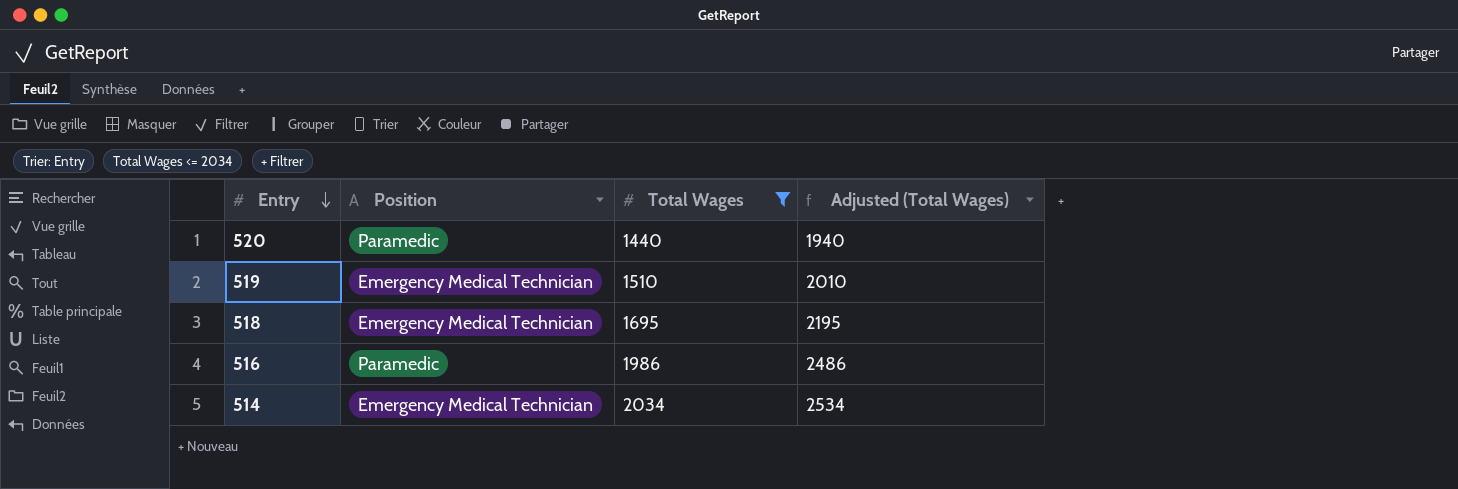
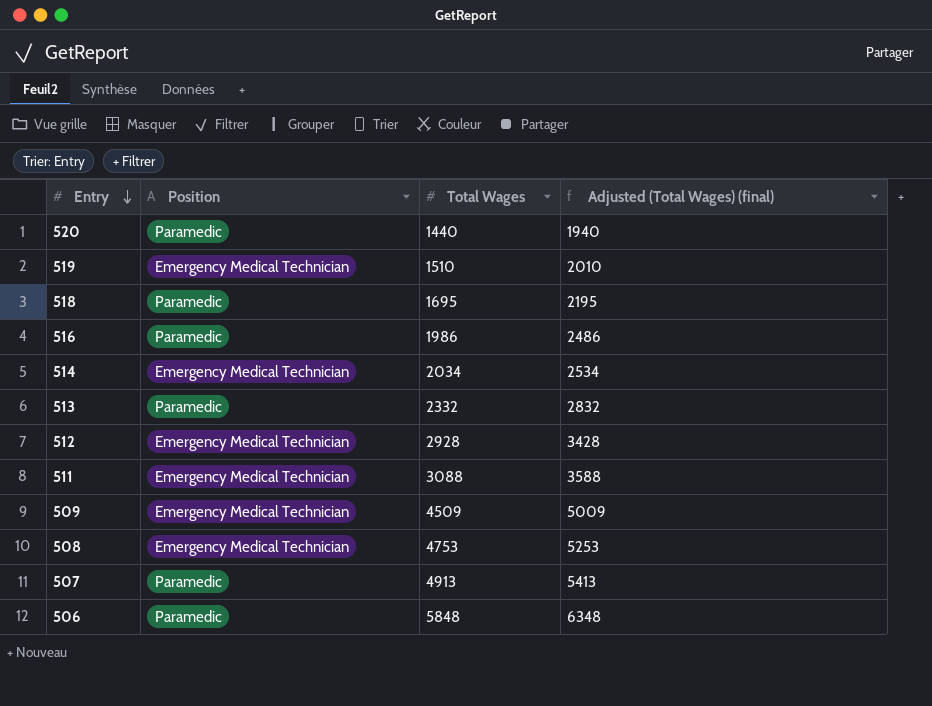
filter: Total Wages <= 2034 -> none
column name: Adjusted (Total Wages) -> Adjusted (Total Wages) (final)
518 | Position: Emergency Medical Technician -> Paramedic

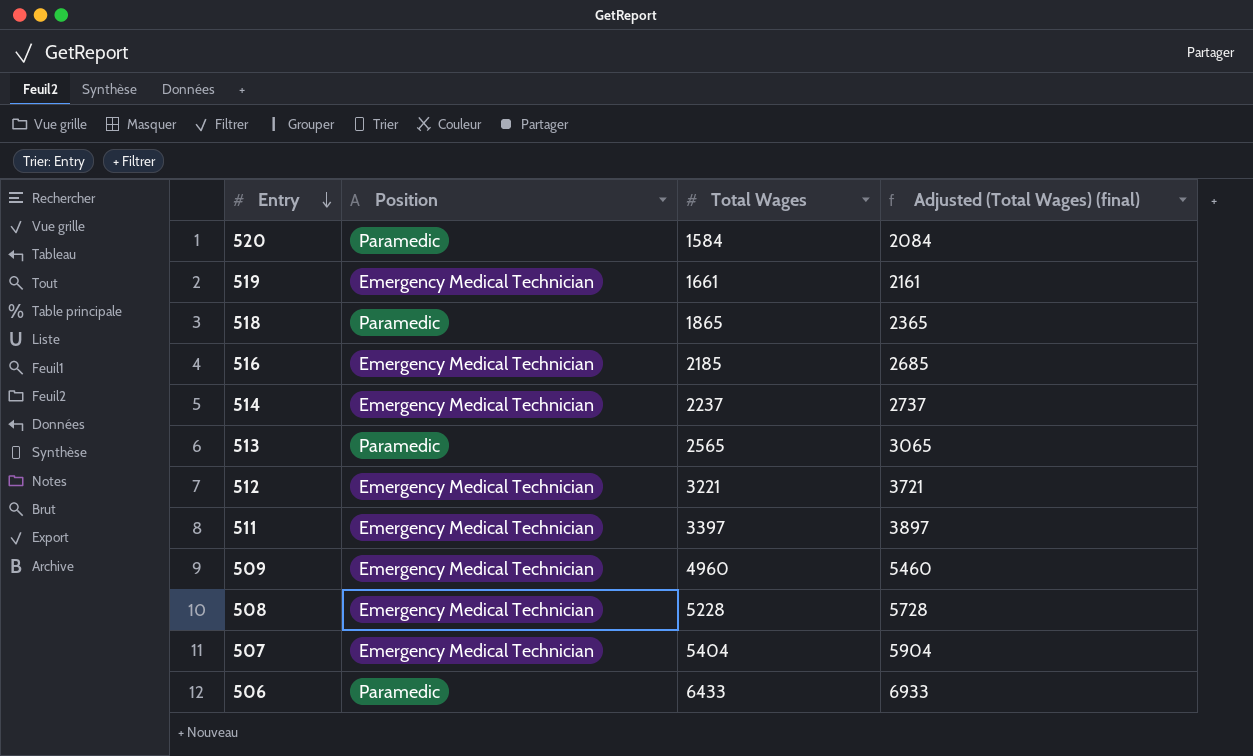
520 | Total Wages: 1440 -> 1584
520 | Adjusted (Total Wages) (final): 1940 -> 2084
519 | Total Wages: 1510 -> 1661
519 | Adjusted (Total Wages) (final): 2010 -> 2161
518 | Total Wages: 1695 -> 1865
518 | Adjusted (Total Wages) (final): 2195 -> 2365
516 | Position: Paramedic -> Emergency Medical Technician
516 | Total Wages: 1986 -> 2185
516 | Adjusted (Total Wages) (final): 2486 -> 2685
514 | Total Wages: 2034 -> 2237
514 | Adjusted (Total Wages) (final): 2534 -> 2737
513 | Total Wages: 2332 -> 2565
513 | Adjusted (Total Wages) (final): 2832 -> 3065
512 | Total Wages: 2928 -> 3221
512 | Adjusted (Total Wages) (final): 3428 -> 3721
511 | Total Wages: 3088 -> 3397
511 | Adjusted (Total Wages) (final): 3588 -> 3897
509 | Total Wages: 4509 -> 4960
509 | Adjusted (Total Wages) (final): 5009 -> 5460
508 | Total Wages: 4753 -> 5228
508 | Adjusted (Total Wages) (final): 5253 -> 5728
507 | Position: Paramedic -> Emergency Medical Technician
507 | Total Wages: 4913 -> 5404
507 | Adjusted (Total Wages) (final): 5413 -> 5904
506 | Total Wages: 5848 -> 6433
506 | Adjusted (Total Wages) (final): 6348 -> 6933

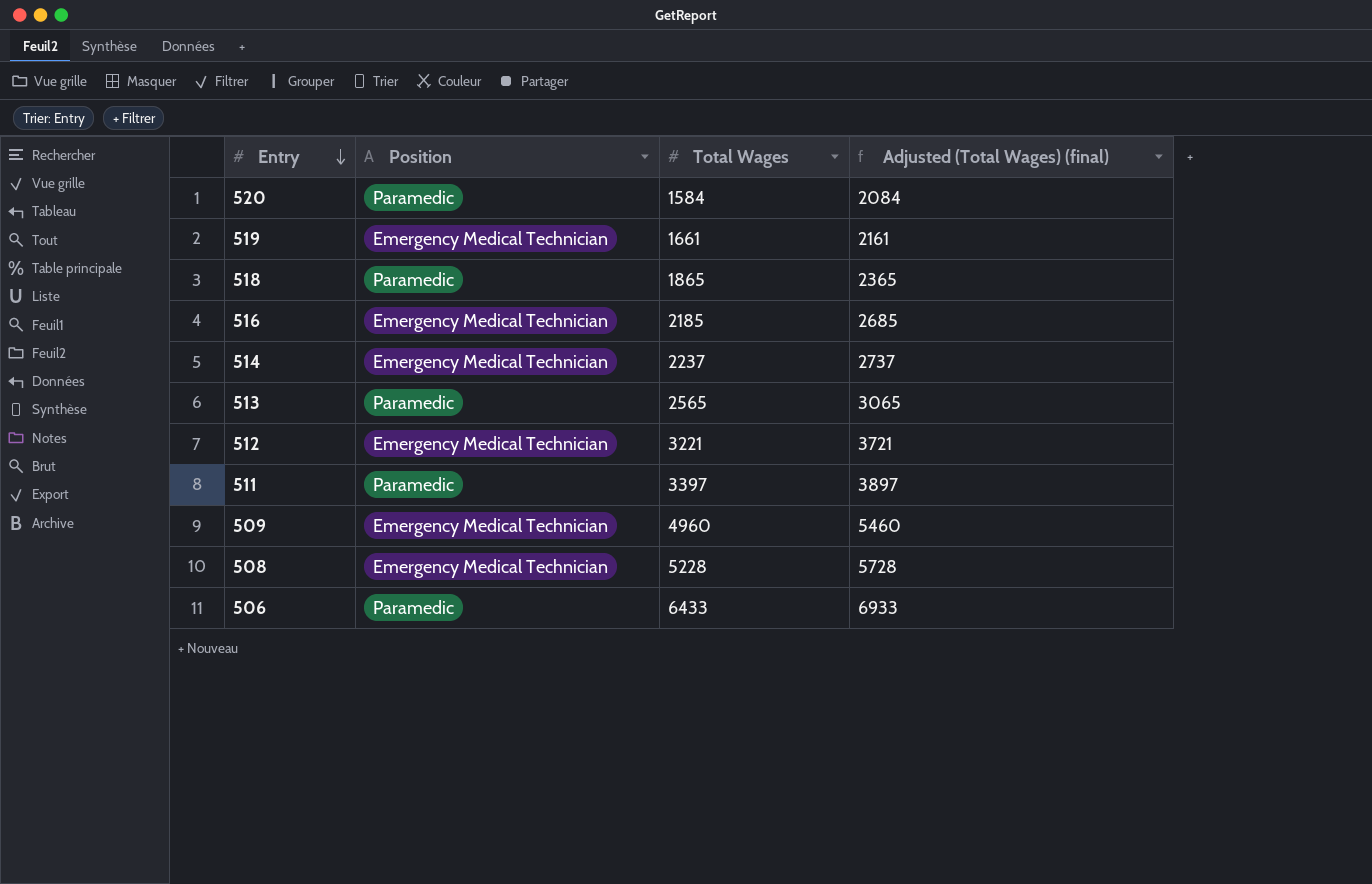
row 507: Emergency Medical Technician | 5404 | 5904 -> none
511 | Position: Emergency Medical Technician -> Paramedic

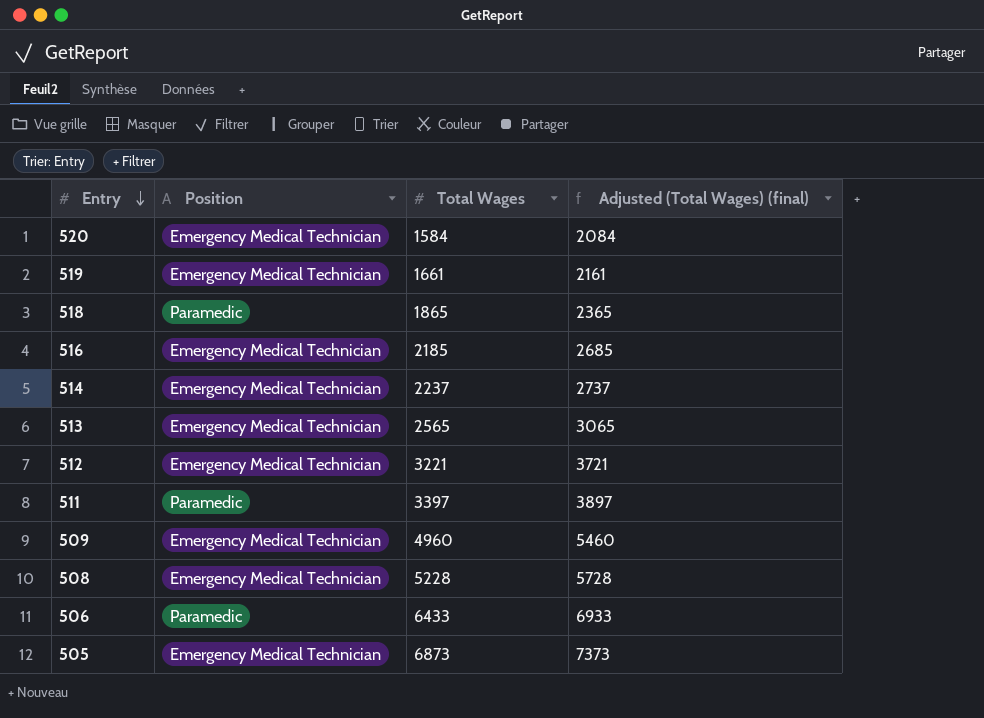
520 | Position: Paramedic -> Emergency Medical Technician
513 | Position: Paramedic -> Emergency Medical Technician
row 505: none -> Emergency Medical Technician | 6873 | 7373

